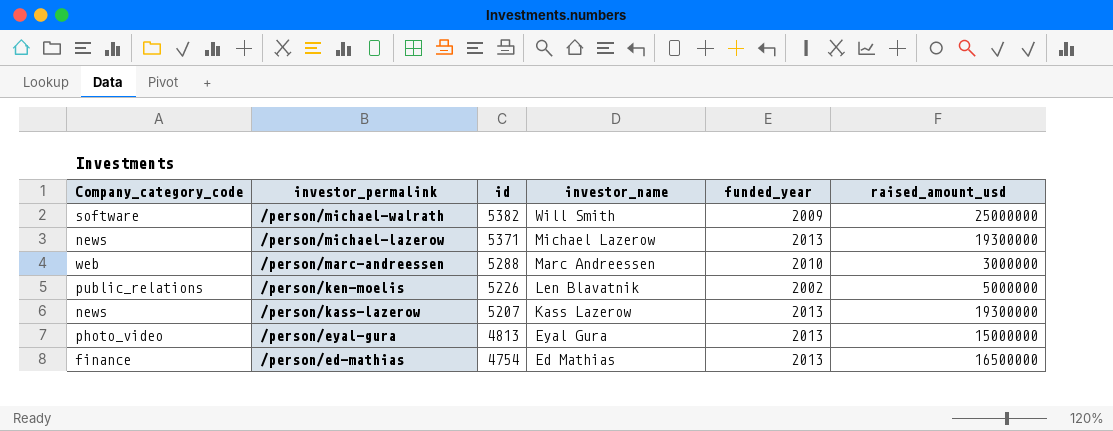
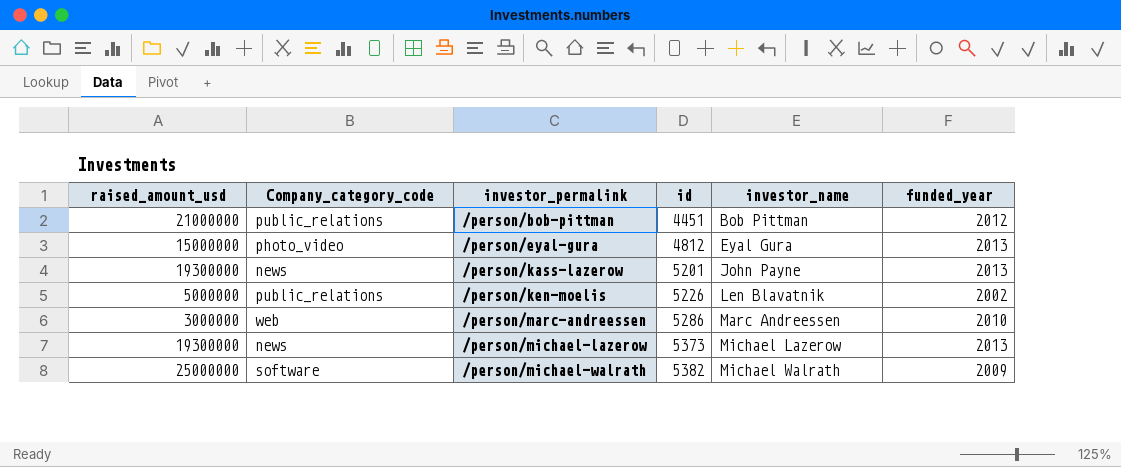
row order: investor_permalink descending -> investor_permalink ascending
column raised_amount_usd | position: 6 -> 1
row /person/ed-mathias: finance | 4754 | Ed Mathias | 2013 | 16500000 -> none
row /person/bob-pittman: none -> 21000000 | public_relations | 4451 | Bob Pittman | 2012
/person/eyal-gura | id: 4813 -> 4812
/person/kass-lazerow | id: 5207 -> 5201
/person/kass-lazerow | investor_name: Kass Lazerow -> John Payne
/person/marc-andreessen | id: 5288 -> 5286
/person/michael-lazerow | id: 5371 -> 5373
/person/michael-walrath | investor_name: Will Smith -> Michael Walrath

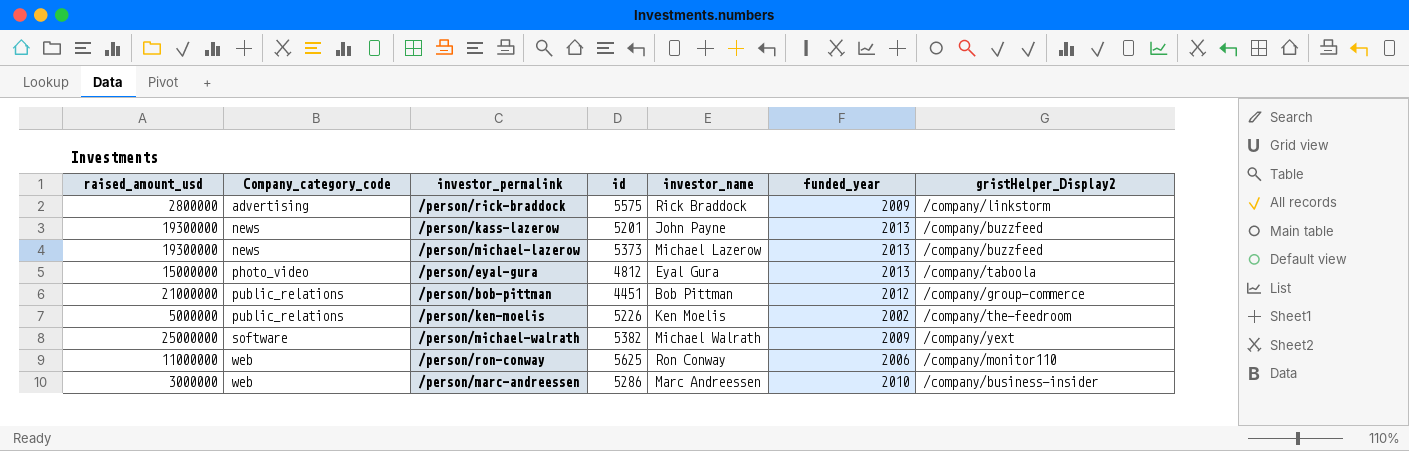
row order: investor_permalink ascending -> Company_category_code ascending
column gristHelper_Display2 | position: none -> 7
row /person/rick-braddock: none -> 2800000 | advertising | 5575 | Rick Braddock | 2009 | /company/linkstorm
/person/ken-moelis | investor_name: Len Blavatnik -> Ken Moelis
row /person/ron-conway: none -> 11000000 | web | 5625 | Ron Conway | 2006 | /company/monitor110

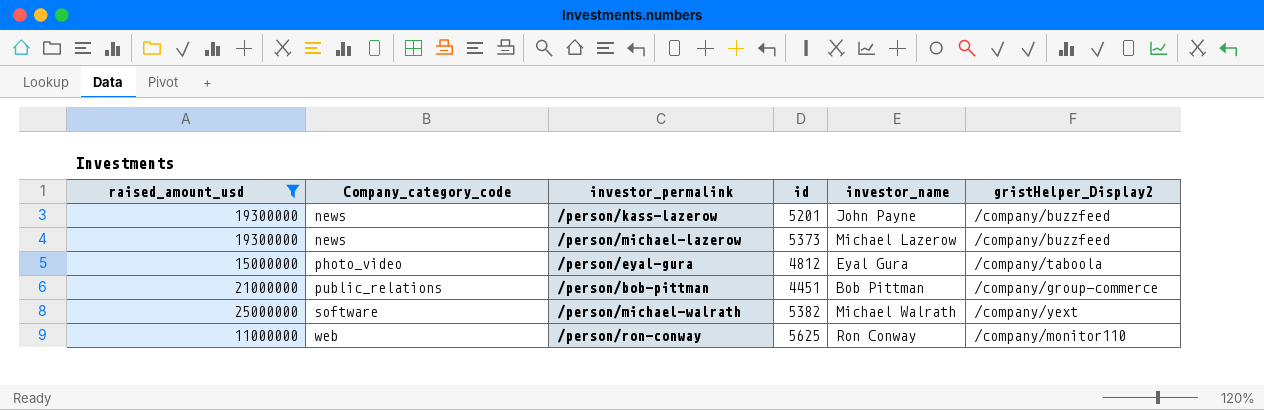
filter: none -> raised_amount_usd >= 11000000
column funded_year | position: 6 -> none

